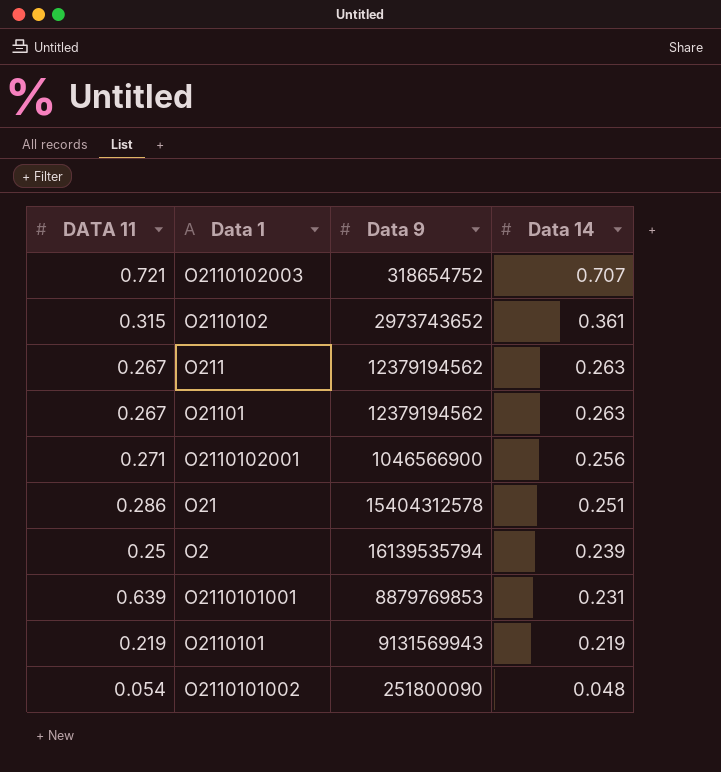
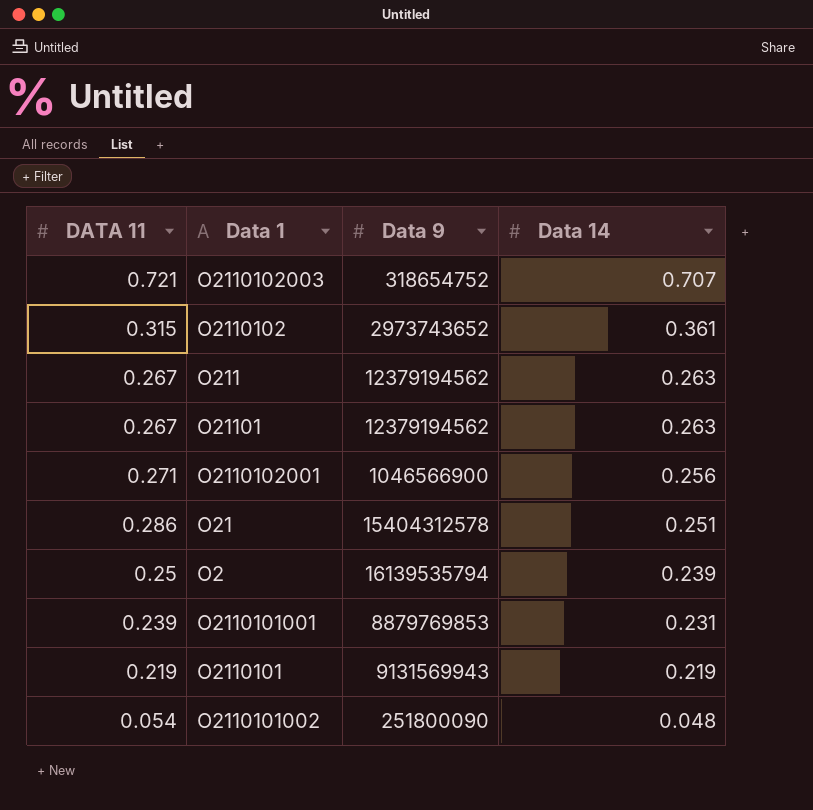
O2110101001 | DATA 11: 0.639 -> 0.239

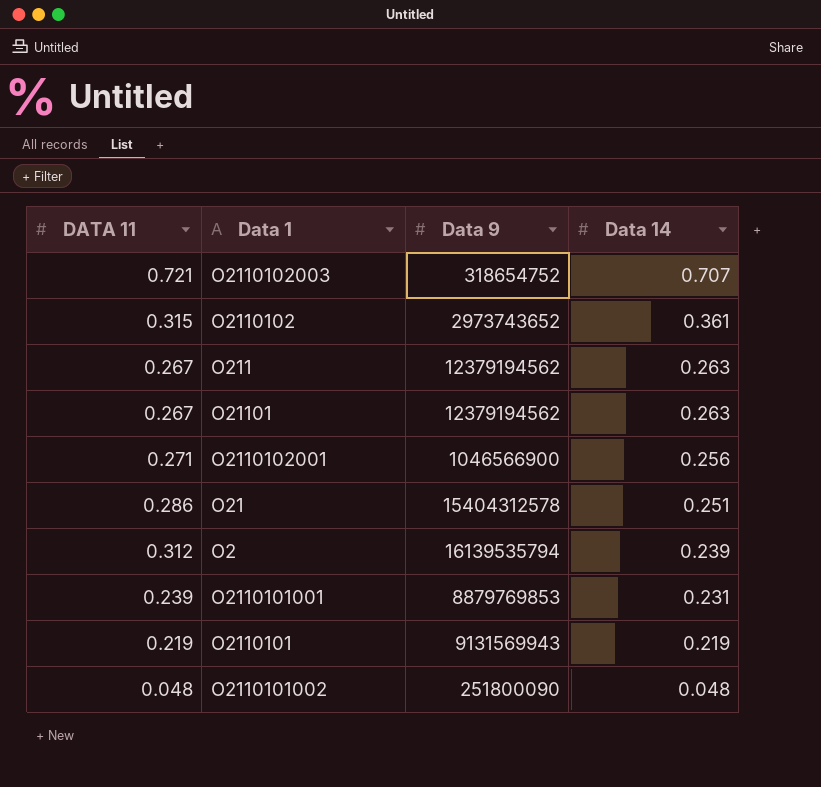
O2 | DATA 11: 0.25 -> 0.312
O2110101002 | DATA 11: 0.054 -> 0.048

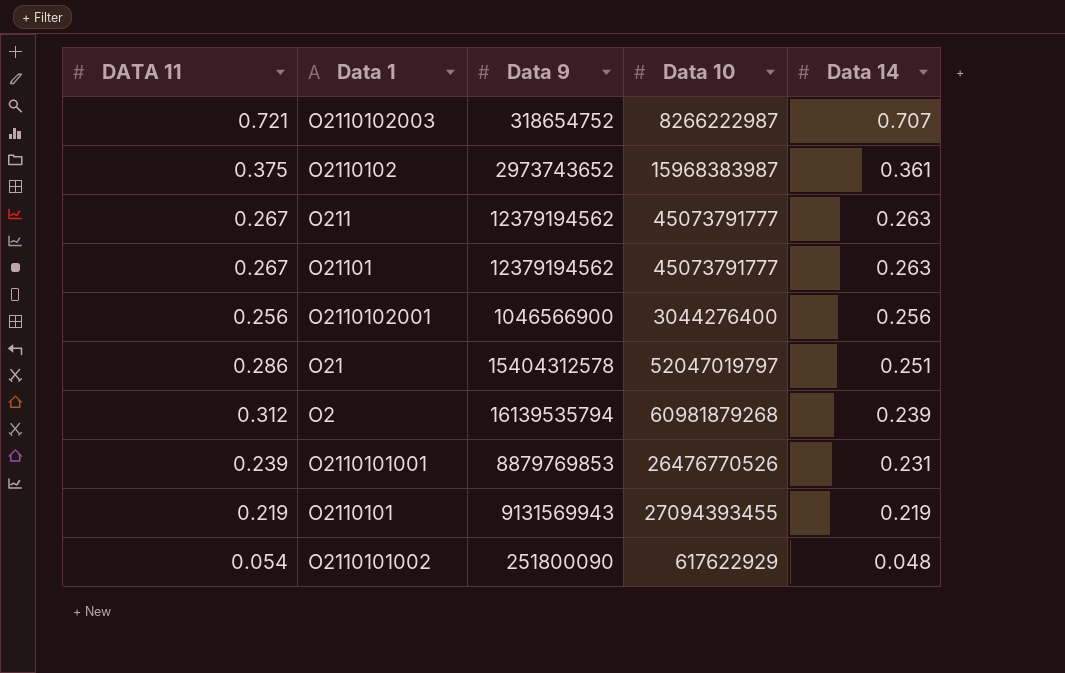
column Data 10 | position: none -> 4
O2110102 | DATA 11: 0.315 -> 0.375
O2110102001 | DATA 11: 0.271 -> 0.256
O2110101002 | DATA 11: 0.048 -> 0.054

